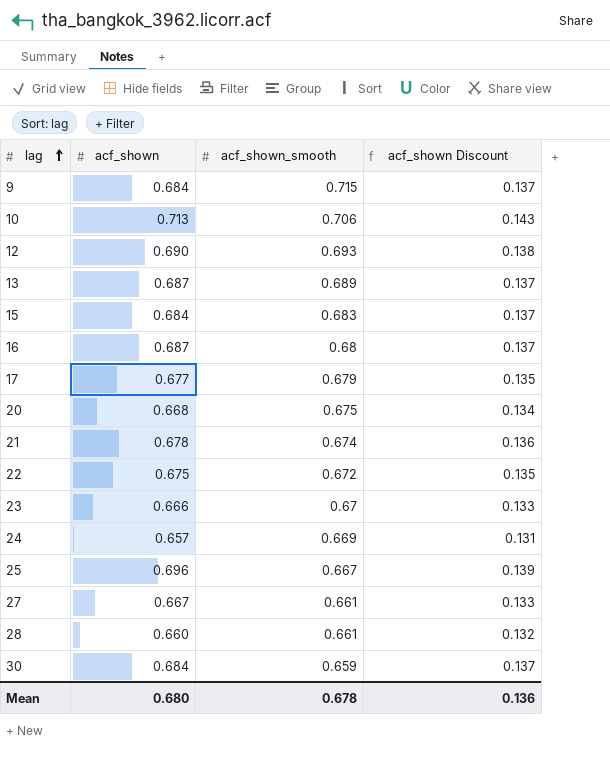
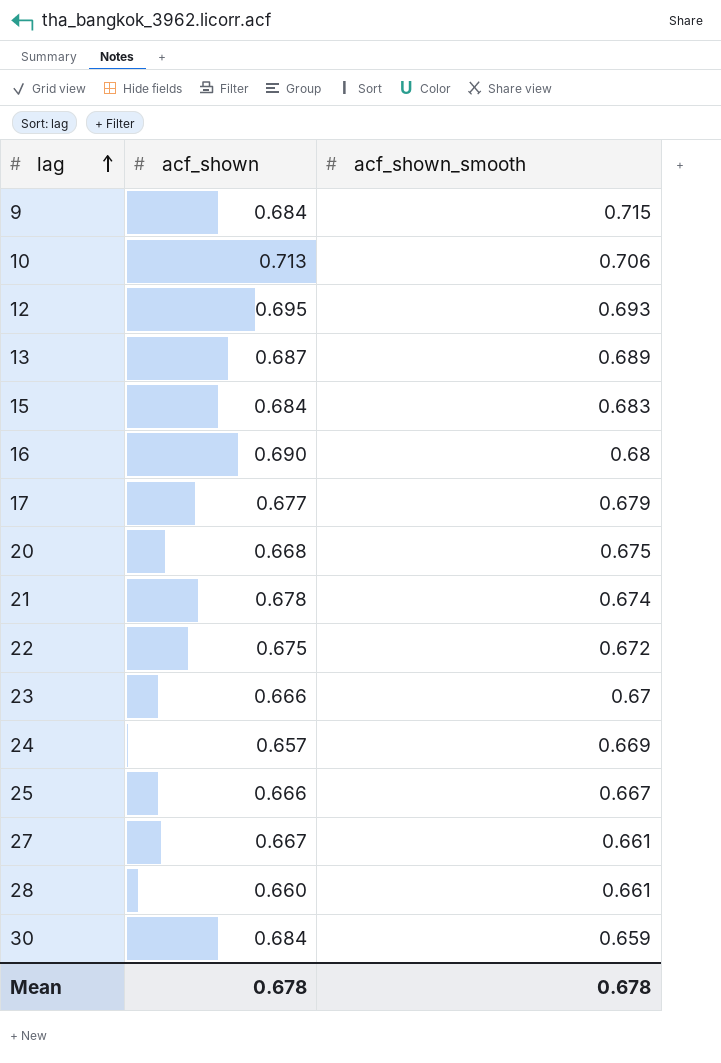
column acf_shown Discount | formula: [acf_shown] * 0.2 -> none
12 | acf_shown: 0.690 -> 0.695
16 | acf_shown: 0.687 -> 0.690
25 | acf_shown: 0.696 -> 0.666
Mean | acf_shown: 0.680 -> 0.678

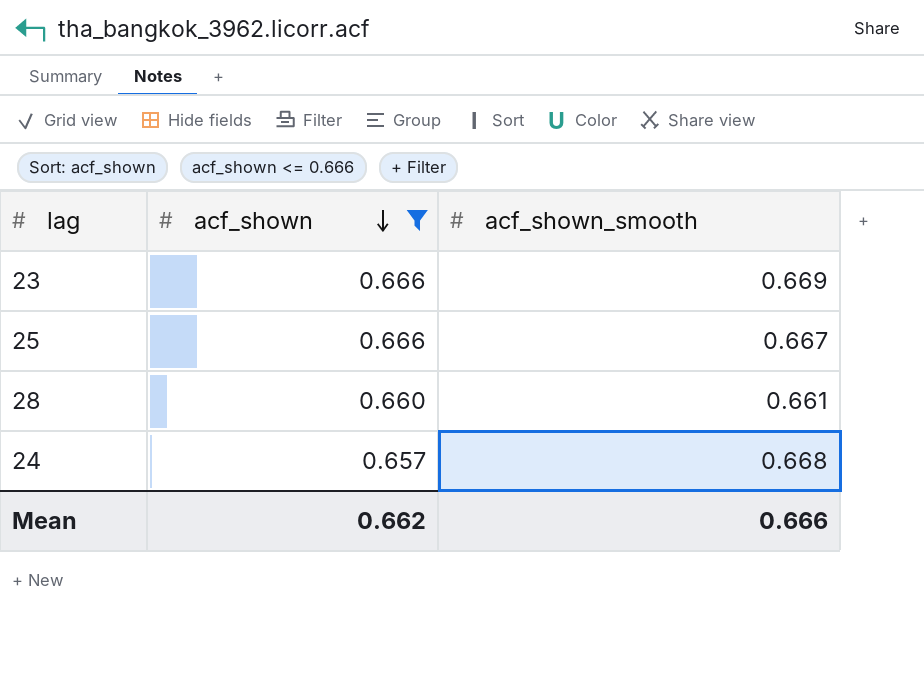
filter: none -> acf_shown <= 0.666
row order: lag ascending -> acf_shown descending
23 | acf_shown_smooth: 0.67 -> 0.669
24 | acf_shown_smooth: 0.669 -> 0.668
Mean | acf_shown: 0.678 -> 0.662
Mean | acf_shown_smooth: 0.678 -> 0.666

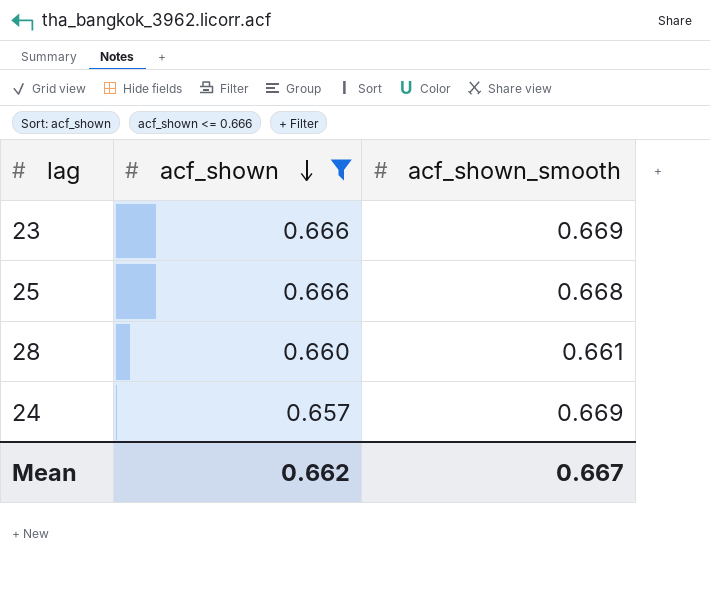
25 | acf_shown_smooth: 0.667 -> 0.668
24 | acf_shown_smooth: 0.668 -> 0.669
Mean | acf_shown_smooth: 0.666 -> 0.667

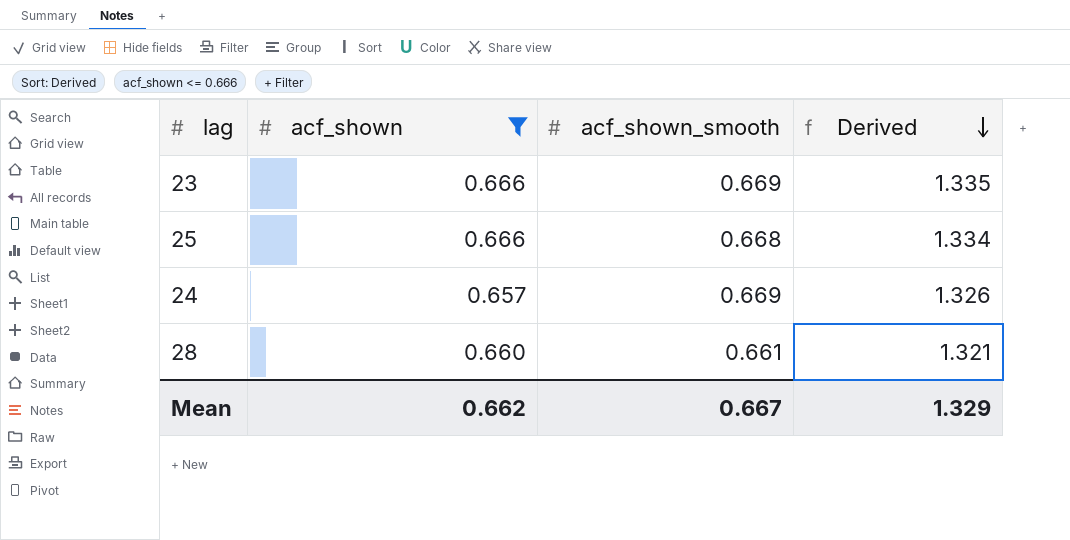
row order: acf_shown descending -> Derived descending
column Derived | formula: none -> [acf_shown] + [acf_shown_smooth]

